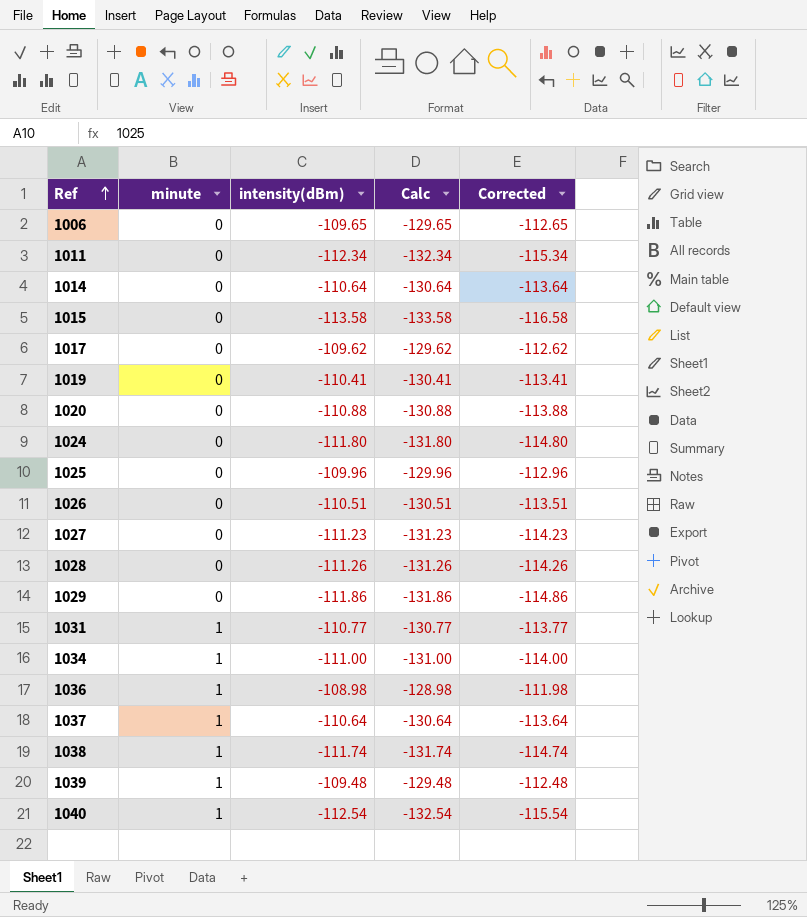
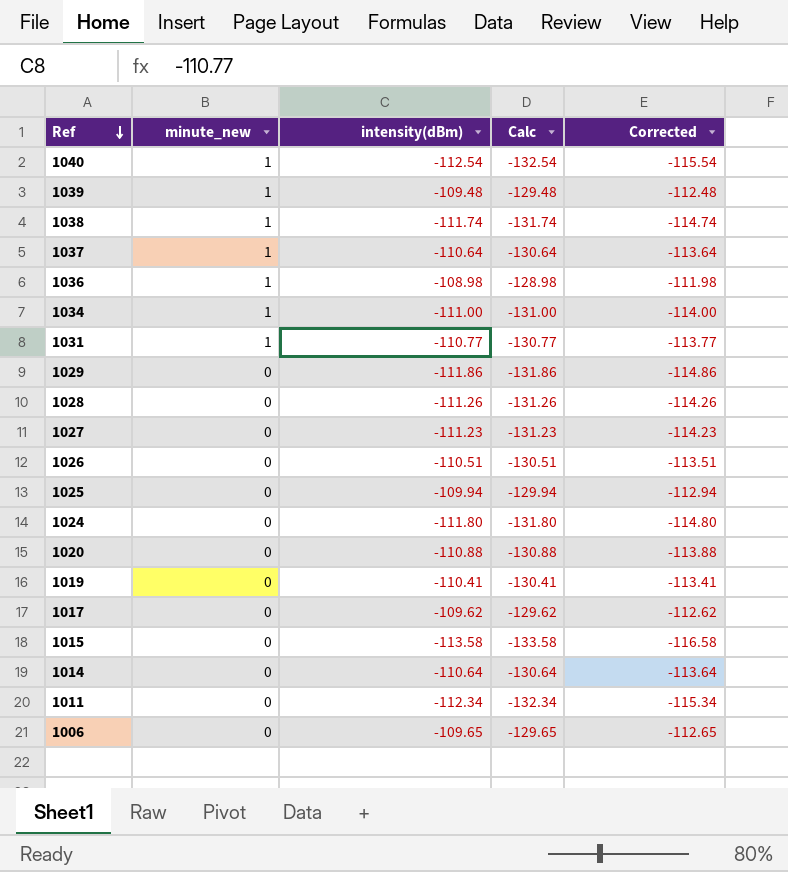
row order: Ref ascending -> Ref descending
column name: minute -> minute_new
1025 | intensity(dBm): -109.96 -> -109.94
1025 | Calc: -129.96 -> -129.94
1025 | Corrected: -112.96 -> -112.94

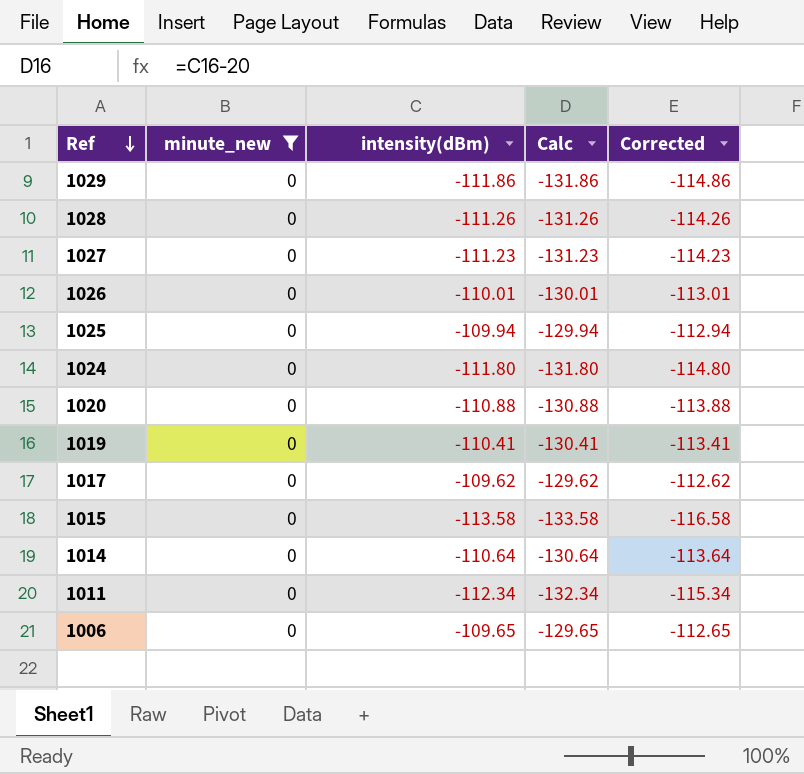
filter: none -> minute_new = 0
1026 | intensity(dBm): -110.51 -> -110.01
1026 | Calc: -130.51 -> -130.01
1026 | Corrected: -113.51 -> -113.01

